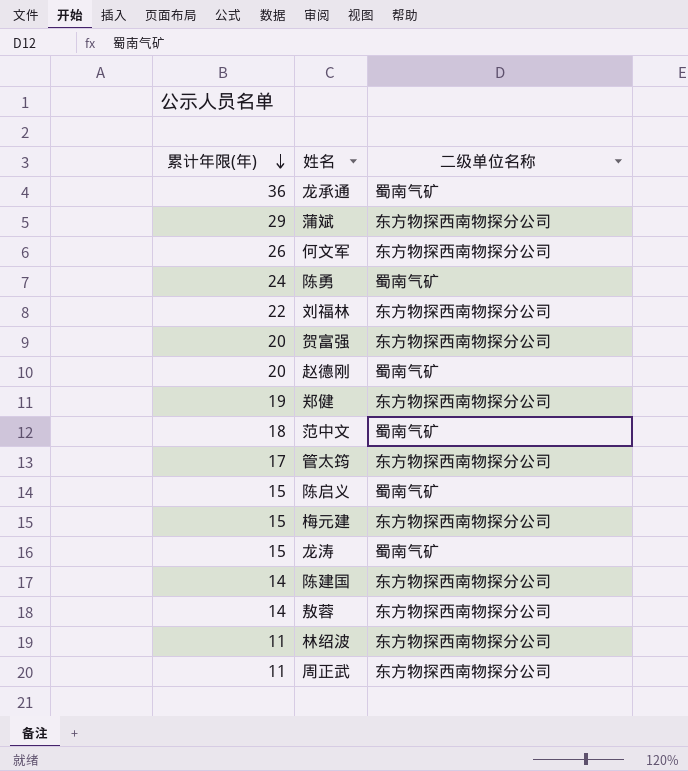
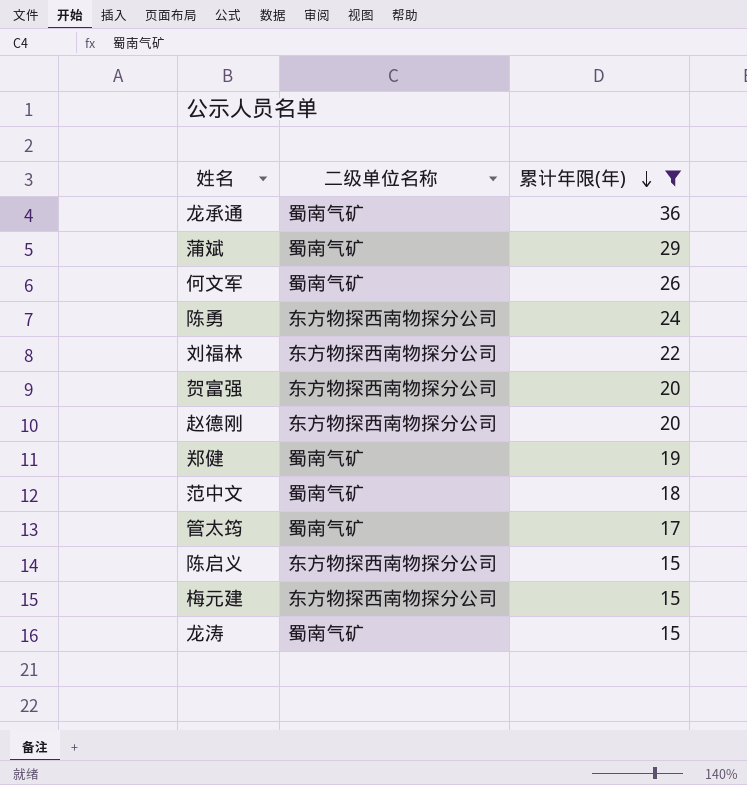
filter: none -> 累计年限(年) >= 15
column 累计年限(年) | position: 1 -> 3
蒲斌 | 二级单位名称: 东方物探西南物探分公司 -> 蜀南气矿
何文军 | 二级单位名称: 东方物探西南物探分公司 -> 蜀南气矿
陈勇 | 二级单位名称: 蜀南气矿 -> 东方物探西南物探分公司
赵德刚 | 二级单位名称: 蜀南气矿 -> 东方物探西南物探分公司
郑健 | 二级单位名称: 东方物探西南物探分公司 -> 蜀南气矿
管太筠 | 二级单位名称: 东方物探西南物探分公司 -> 蜀南气矿
陈启义 | 二级单位名称: 蜀南气矿 -> 东方物探西南物探分公司

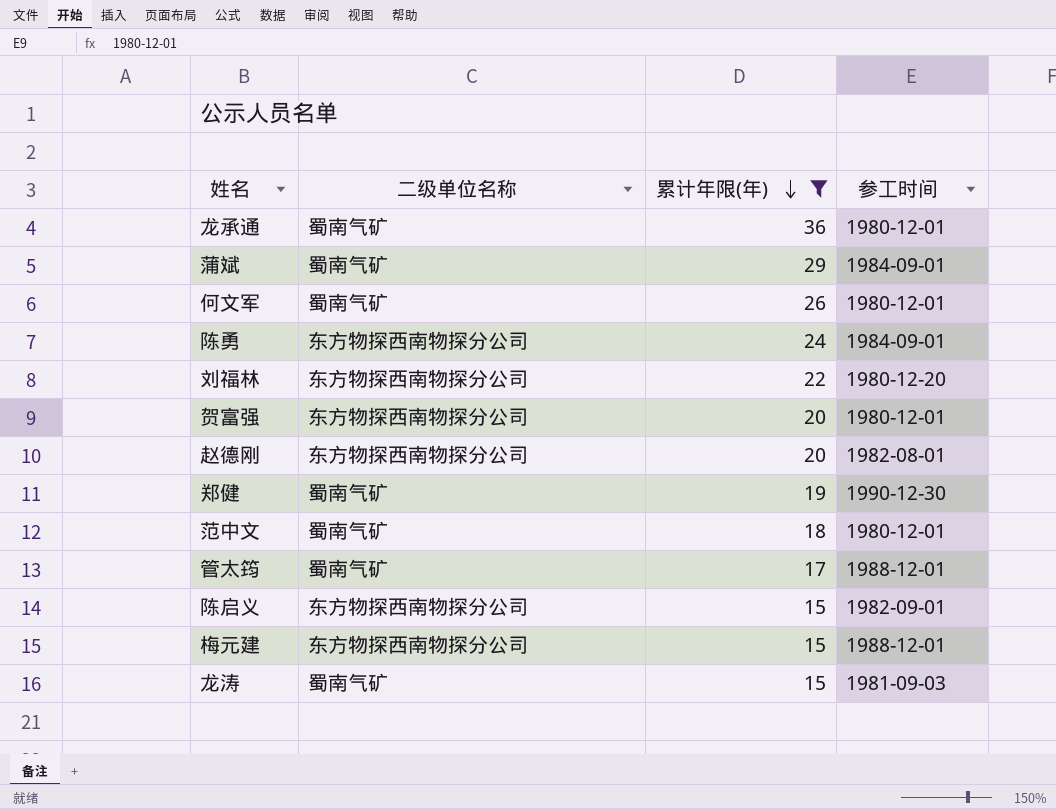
column 参工时间 | position: none -> 4

